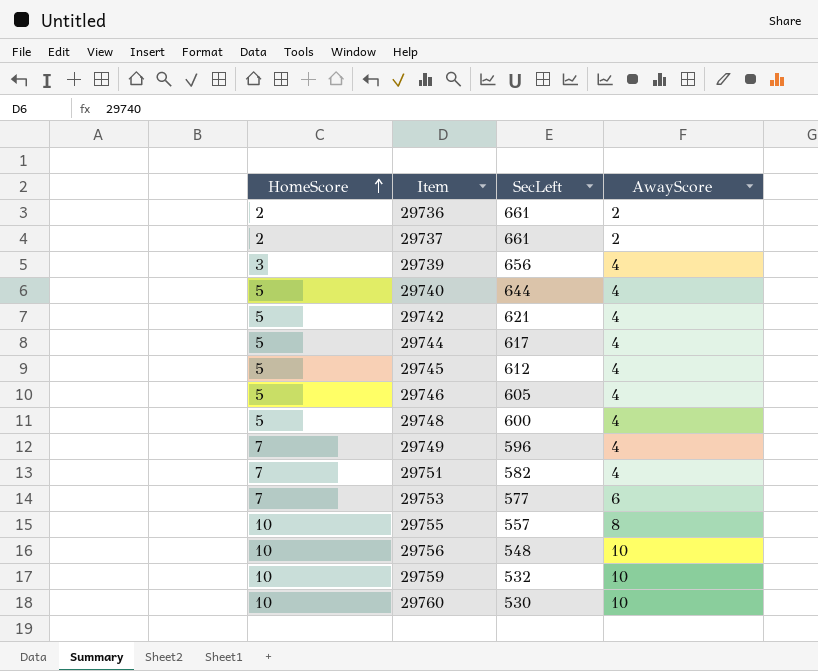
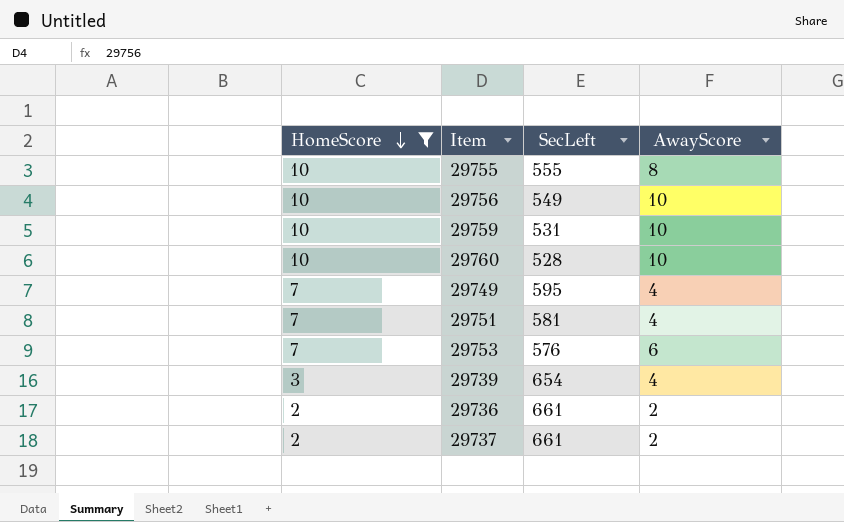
filter: none -> HomeScore != 5
row order: HomeScore ascending -> HomeScore descending
29755 | SecLeft: 557 -> 555
29756 | SecLeft: 548 -> 549
29759 | SecLeft: 532 -> 531
29760 | SecLeft: 530 -> 528
29749 | SecLeft: 596 -> 595
29751 | SecLeft: 582 -> 581
29753 | SecLeft: 577 -> 576
29739 | SecLeft: 656 -> 654

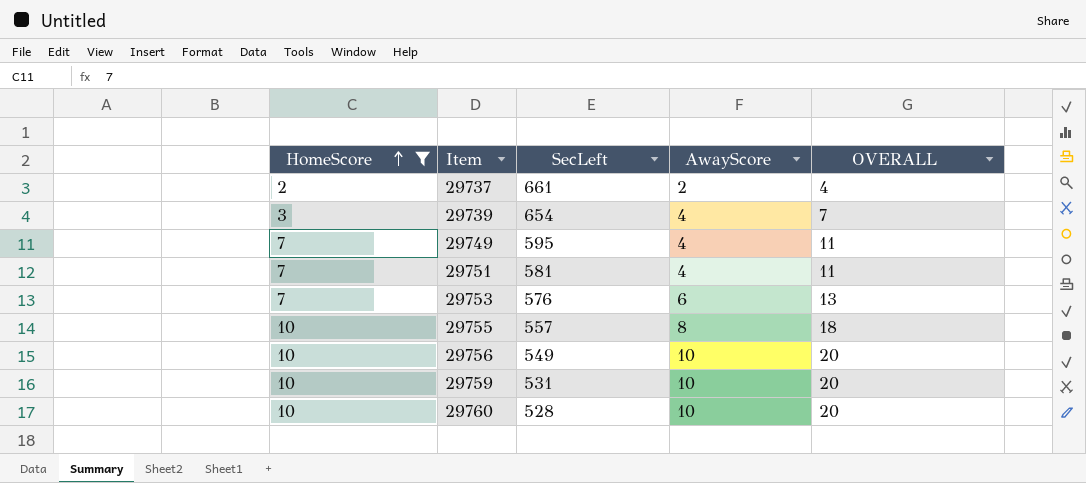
row order: HomeScore descending -> HomeScore ascending
column OVERALL | formula: none -> [HomeScore] + [AwayScore]
row 29736: 2 | 661 | 2 -> none
29755 | SecLeft: 555 -> 557

